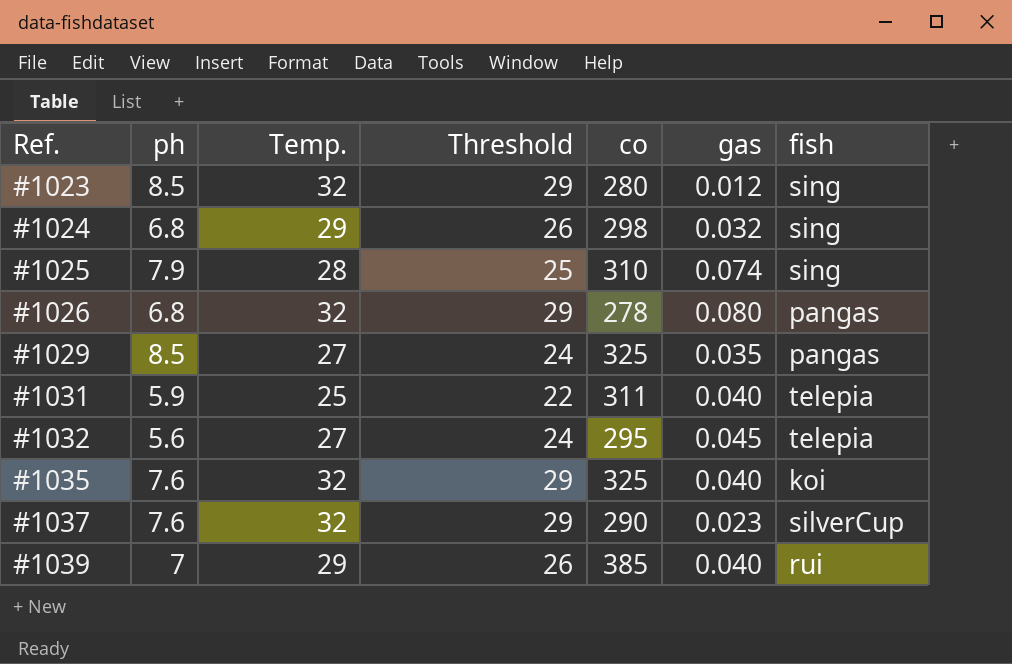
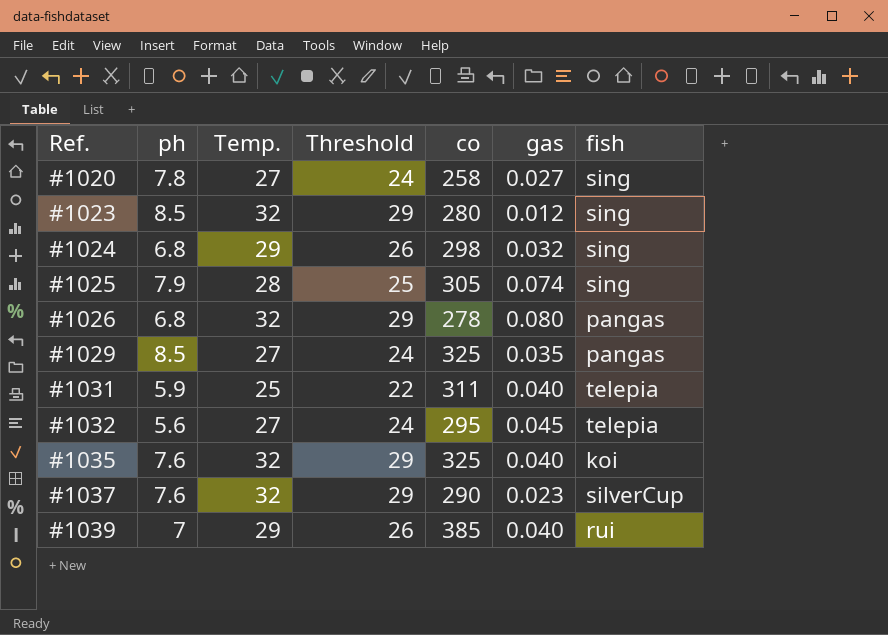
row #1020: none -> 7.8 | 27 | 24 | 258 | 0.027 | sing
#1025 | co: 310 -> 305

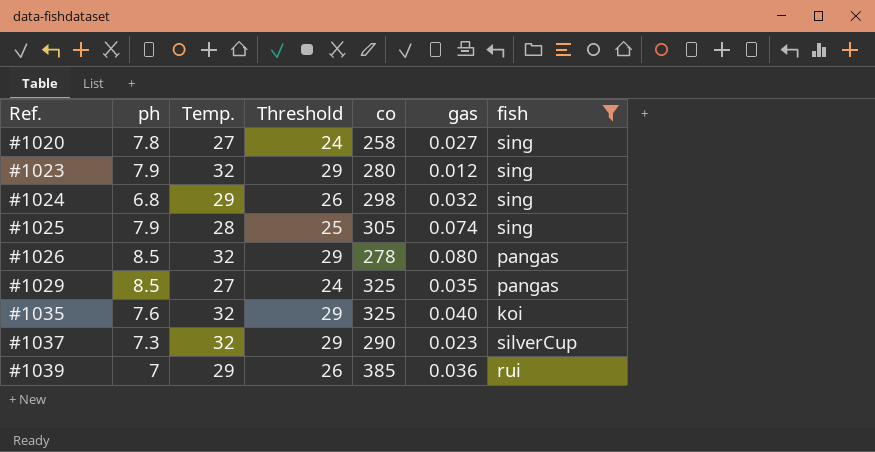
filter: none -> fish != telepia
#1023 | ph: 8.5 -> 7.9
#1026 | ph: 6.8 -> 8.5
#1037 | ph: 7.6 -> 7.3
#1039 | gas: 0.040 -> 0.036

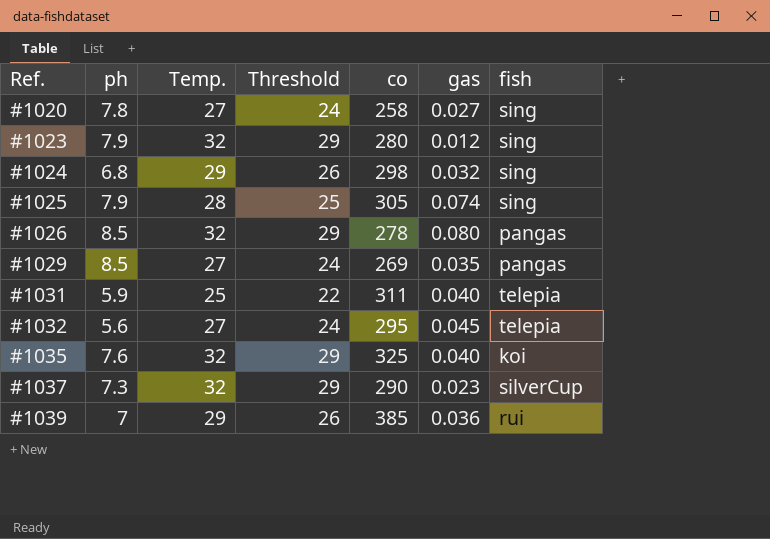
filter: fish != telepia -> none
#1029 | co: 325 -> 269

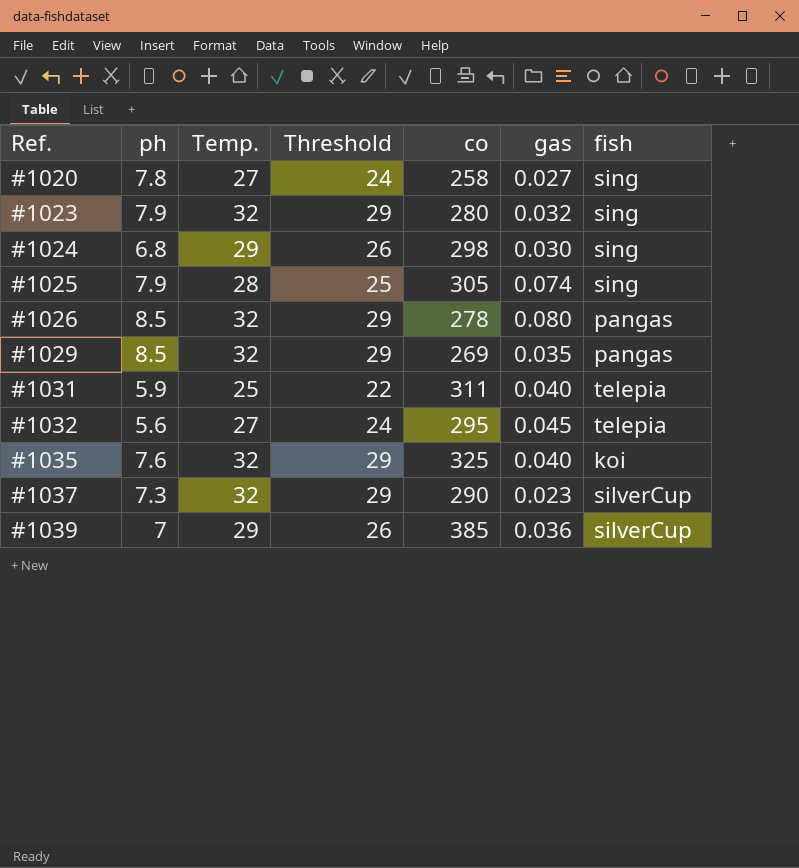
#1023 | gas: 0.012 -> 0.032
#1024 | gas: 0.032 -> 0.030
#1029 | Temp.: 27 -> 32
#1029 | Threshold: 24 -> 29
#1039 | fish: rui -> silverCup

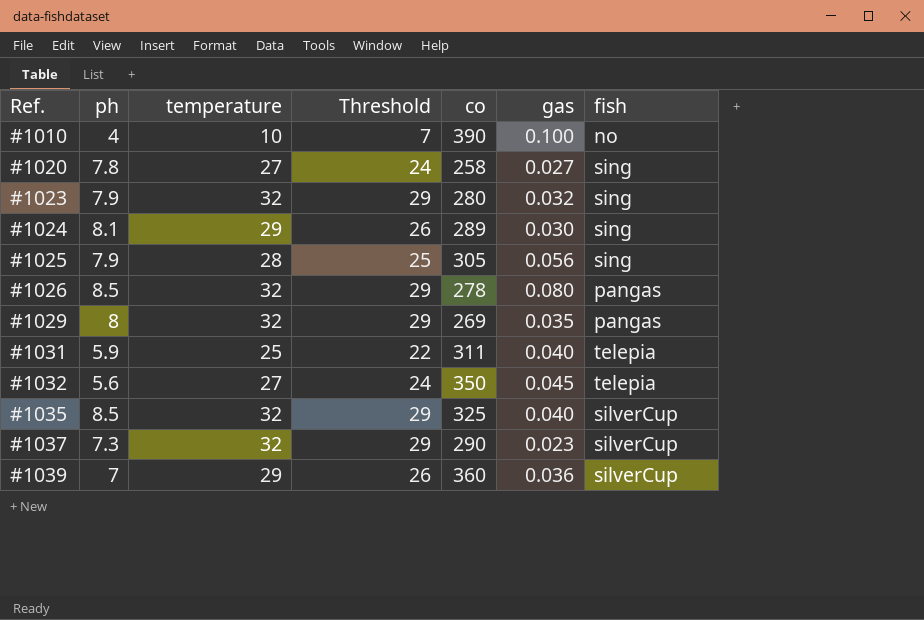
column name: Temp. -> temperature
row #1010: none -> 4 | 10 | 7 | 390 | 0.100 | no
#1024 | ph: 6.8 -> 8.1
#1024 | co: 298 -> 289
#1025 | gas: 0.074 -> 0.056
#1029 | ph: 8.5 -> 8
#1032 | co: 295 -> 350
#1035 | ph: 7.6 -> 8.5
#1035 | fish: koi -> silverCup
#1039 | co: 385 -> 360

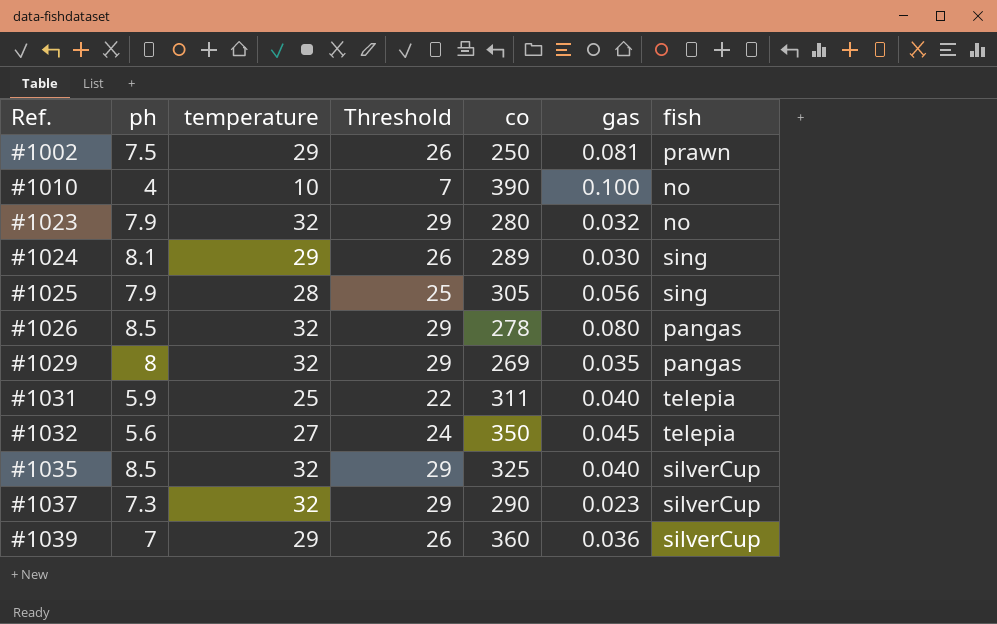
row #1020: 7.8 | 27 | 24 | 258 | 0.027 | sing -> none
row #1002: none -> 7.5 | 29 | 26 | 250 | 0.081 | prawn
#1023 | fish: sing -> no

